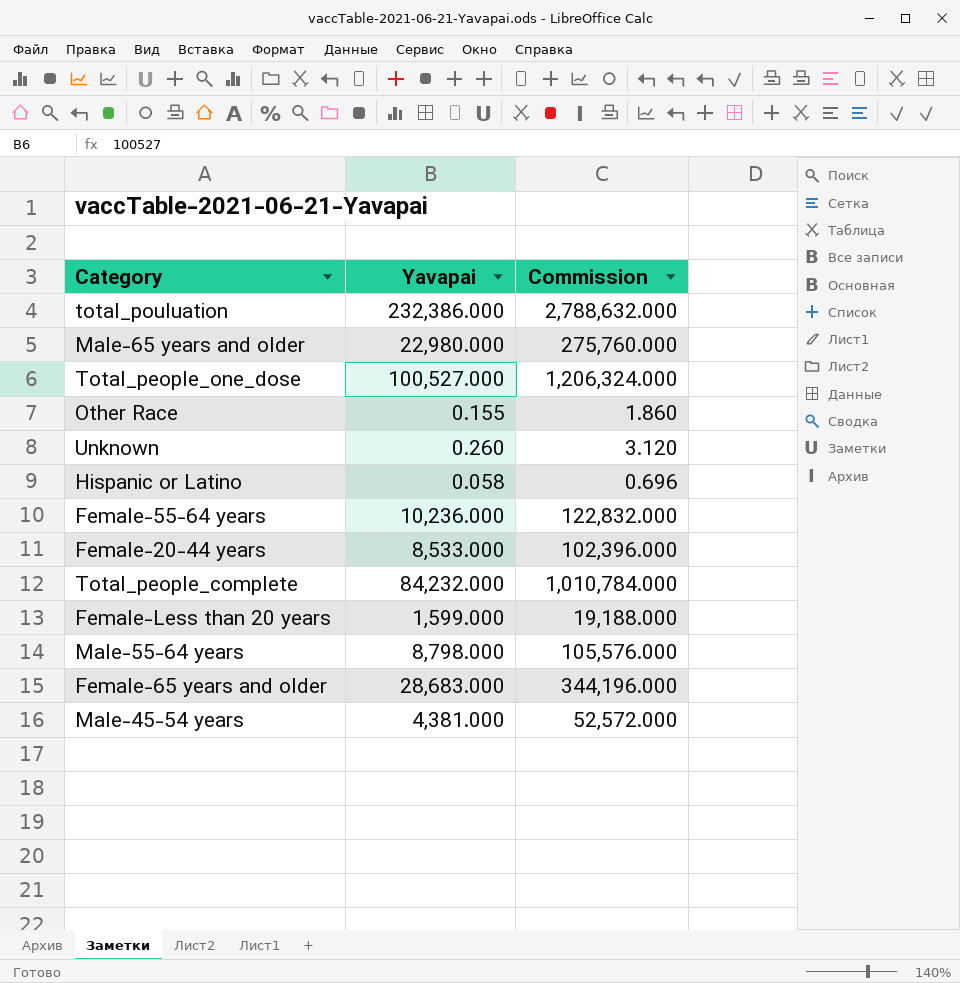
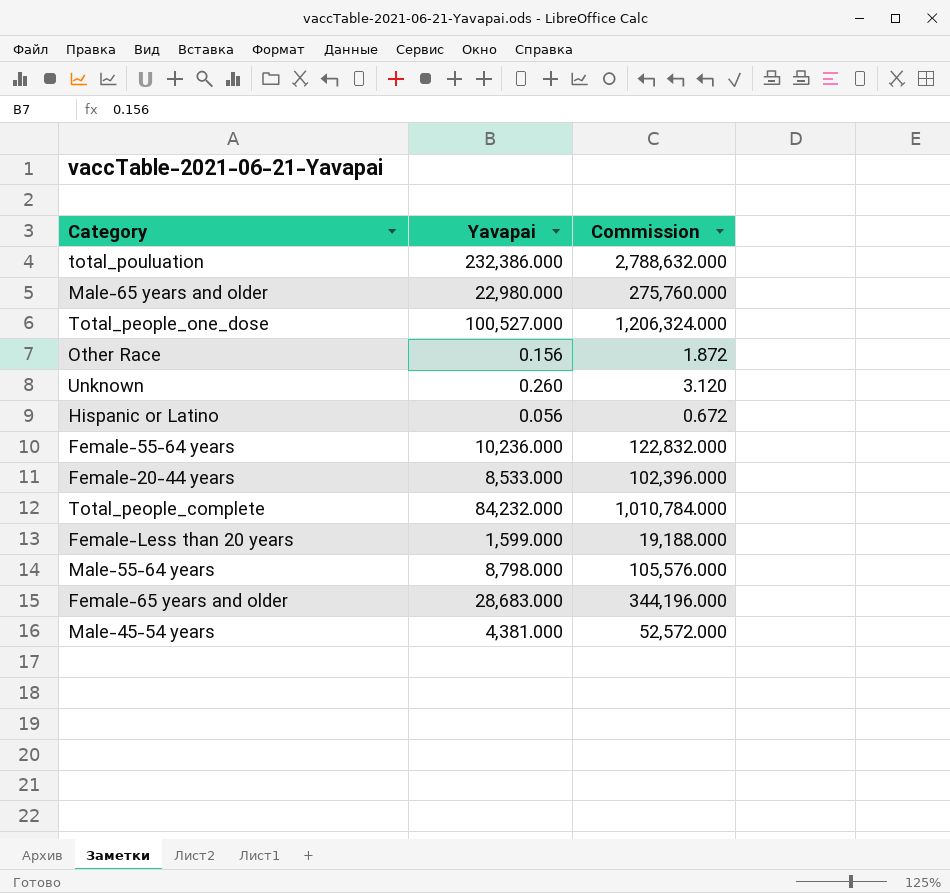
Other Race | Yavapai: 0.155 -> 0.156
Other Race | Commission: 1.860 -> 1.872
Hispanic or Latino | Yavapai: 0.058 -> 0.056
Hispanic or Latino | Commission: 0.696 -> 0.672

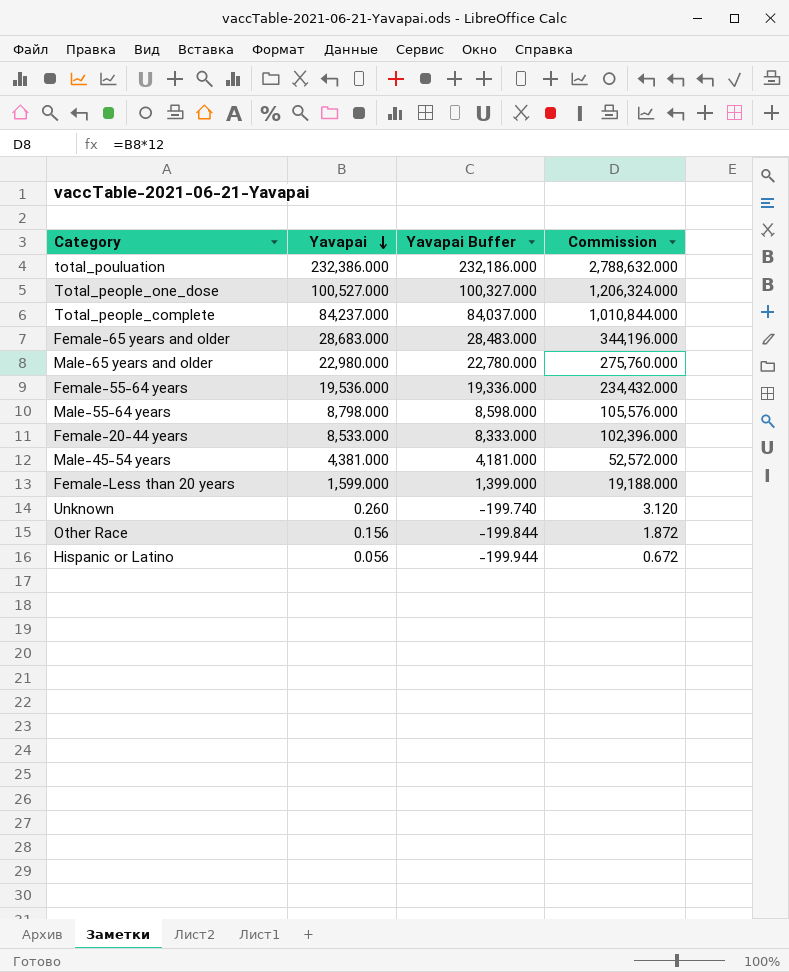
row order: none -> Yavapai descending
column Yavapai Buffer | formula: none -> [Yavapai] - 200
Total_people_complete | Yavapai: 84,232.000 -> 84,237.000
Total_people_complete | Commission: 1,010,784.000 -> 1,010,844.000
Female-55-64 years | Yavapai: 10,236.000 -> 19,536.000
Female-55-64 years | Commission: 122,832.000 -> 234,432.000

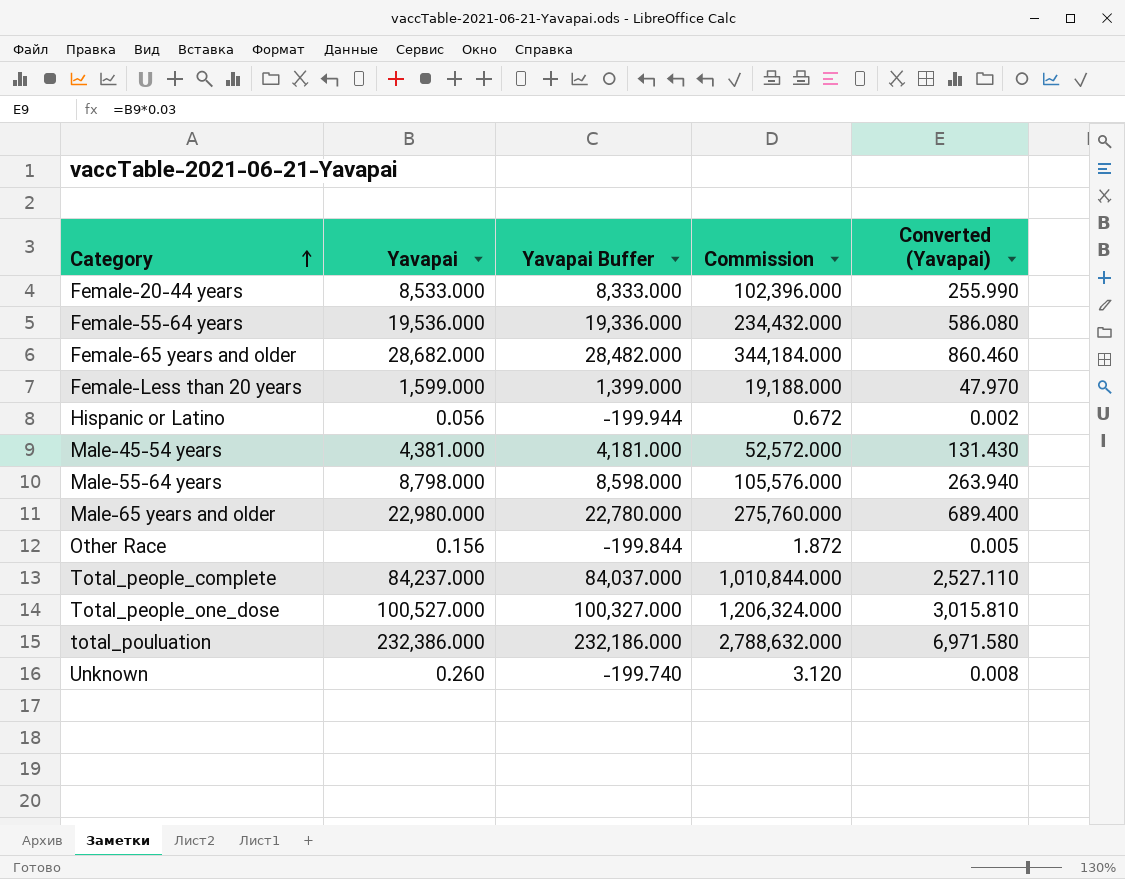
row order: Yavapai descending -> Category ascending
column Converted (Yavapai) | formula: none -> [Yavapai] * 0.03
Female-65 years and older | Yavapai: 28,683.000 -> 28,682.000
Female-65 years and older | Yavapai Buffer: 28,483.000 -> 28,482.000
Female-65 years and older | Commission: 344,196.000 -> 344,184.000

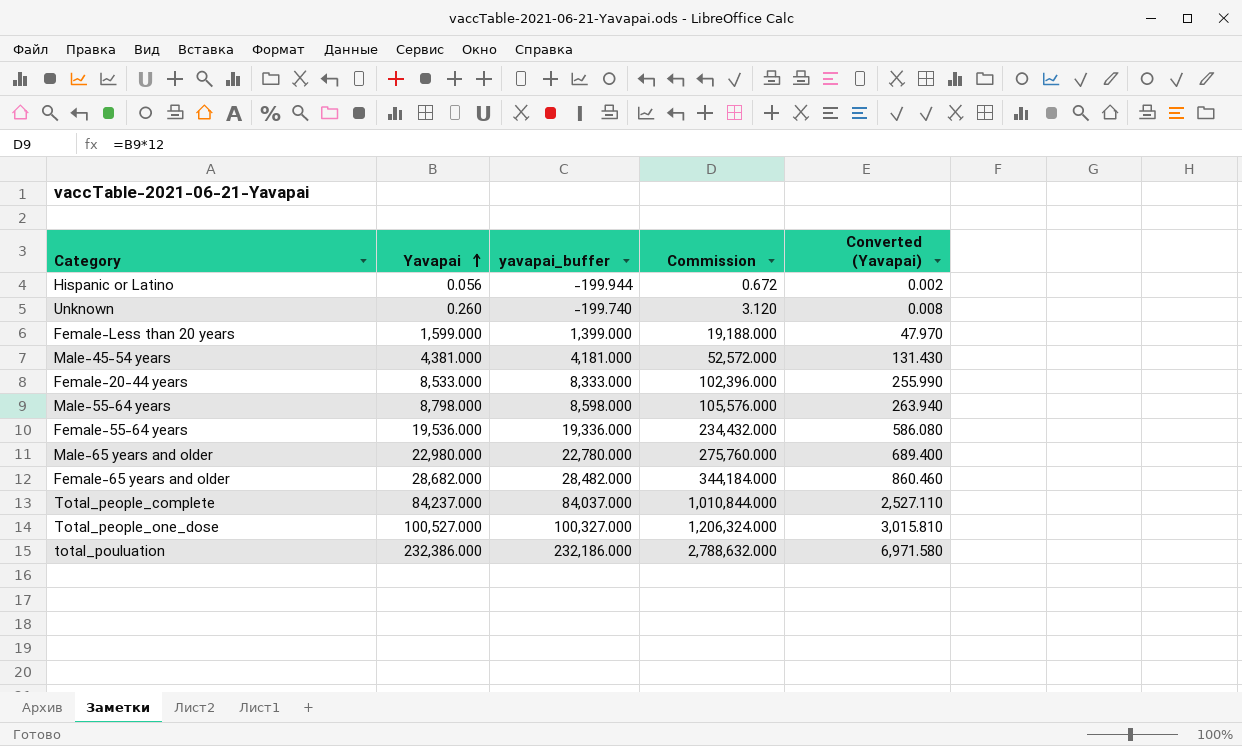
row order: Category ascending -> Yavapai ascending
column name: Yavapai Buffer -> yavapai_buffer
row Other Race: 0.156 | -199.844 | 1.872 | 0.005 -> none

